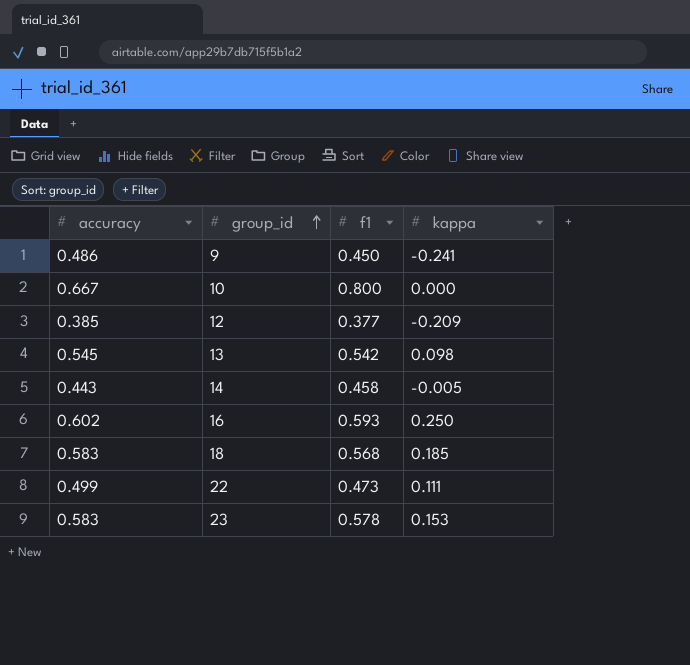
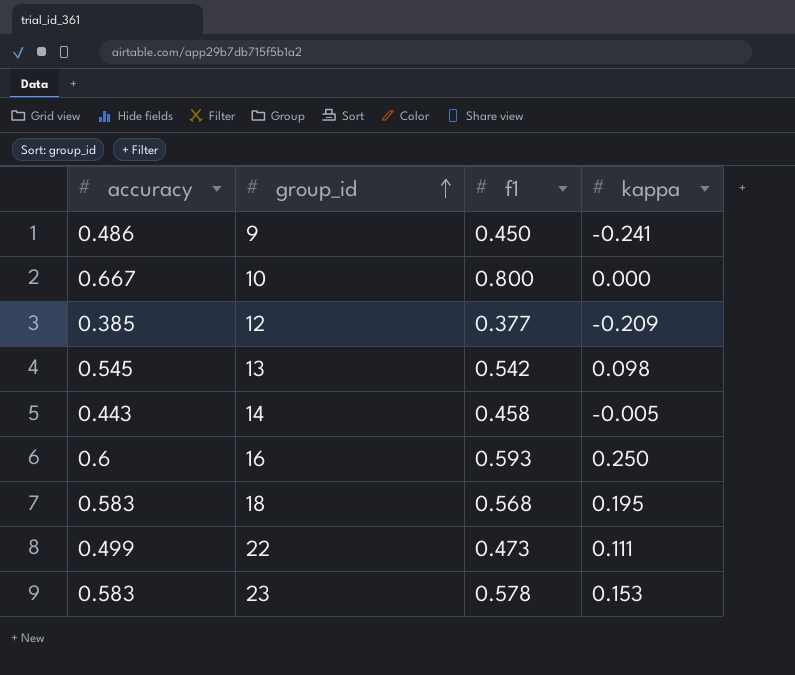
16 | accuracy: 0.602 -> 0.6
18 | kappa: 0.185 -> 0.195

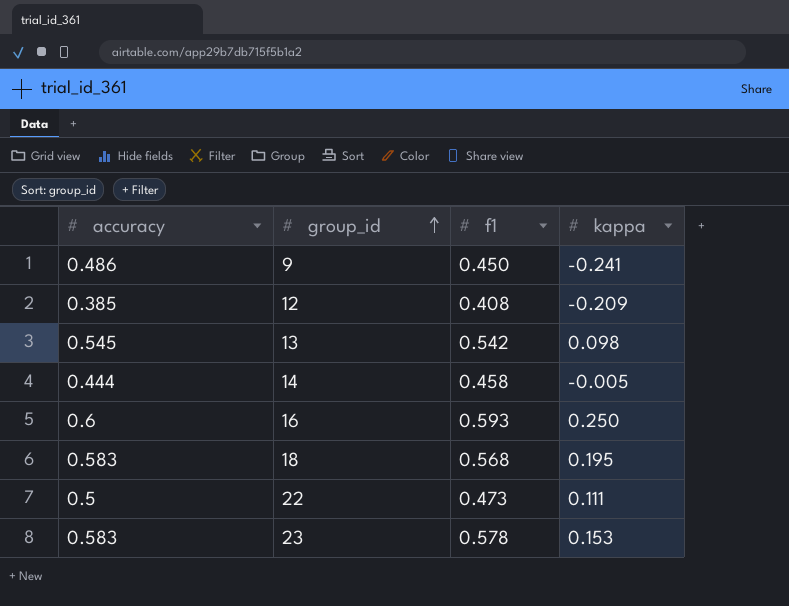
row 10: 0.667 | 0.800 | 0.000 -> none
12 | f1: 0.377 -> 0.408
14 | accuracy: 0.443 -> 0.444
22 | accuracy: 0.499 -> 0.5

